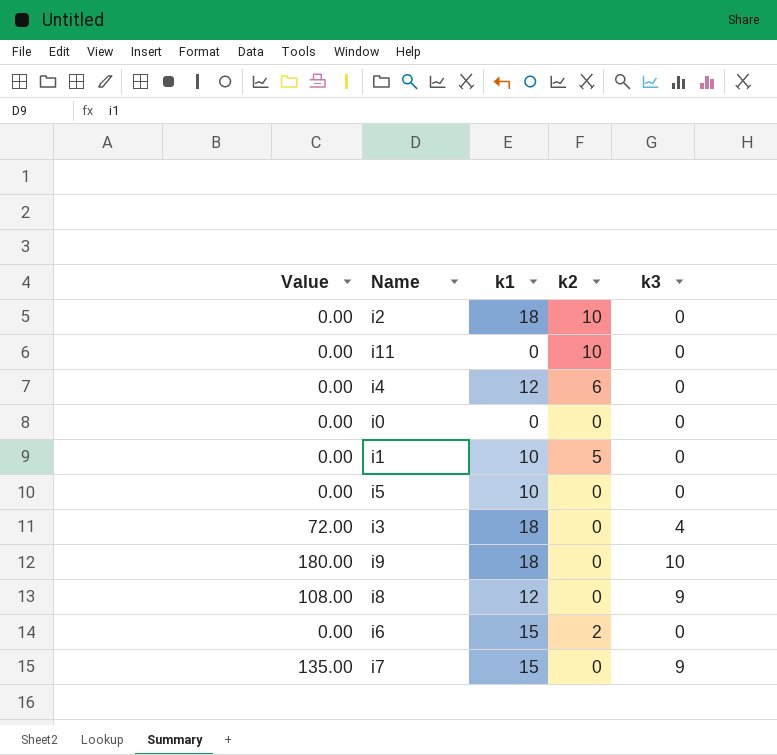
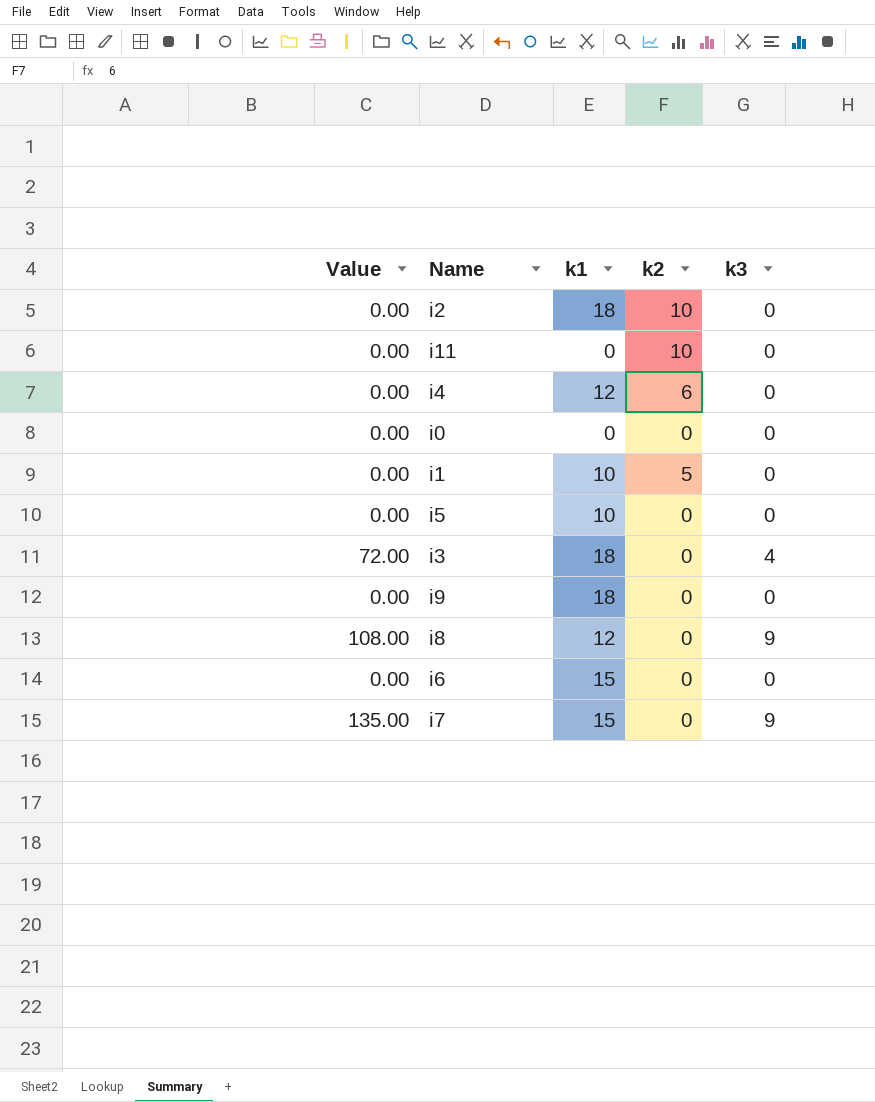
i9 | Value: 180.00 -> 0.00
i9 | k3: 10 -> 0
i6 | k2: 2 -> 0

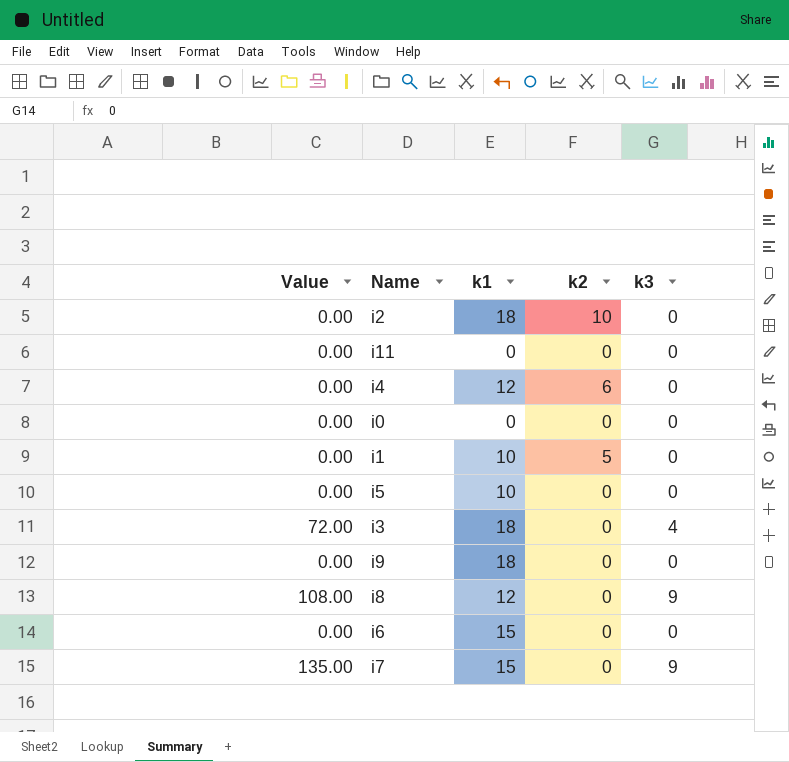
i11 | k2: 10 -> 0

